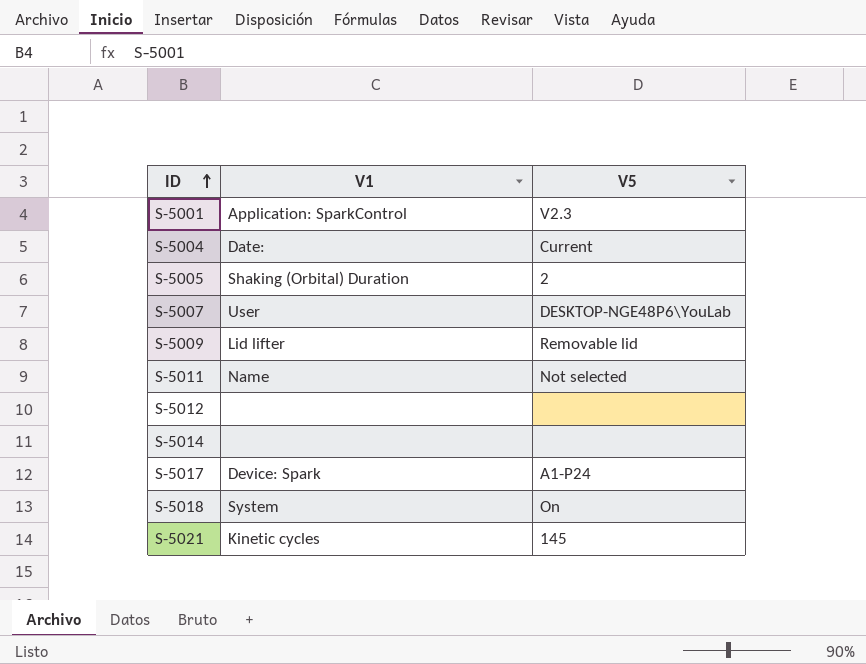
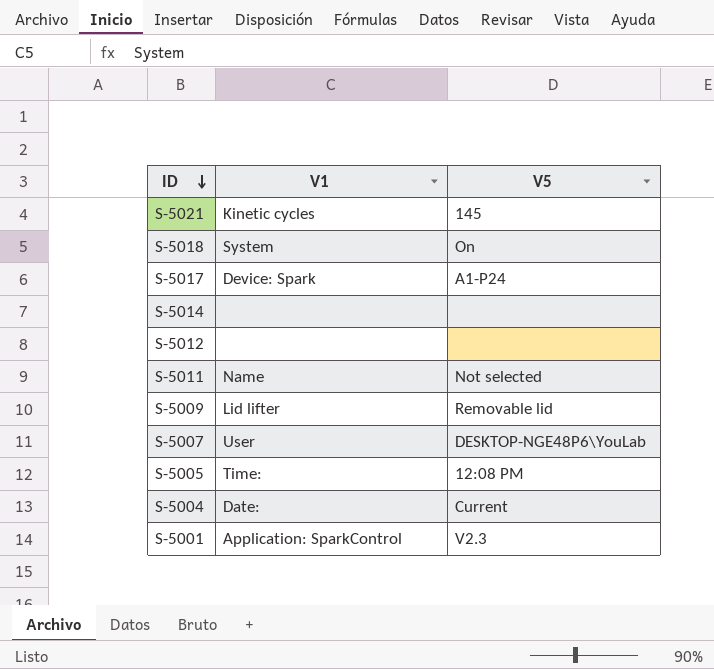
row order: ID ascending -> ID descending
S-5005 | V1: Shaking (Orbital) Duration -> Time:
S-5005 | V5: 2 -> 12:08 PM

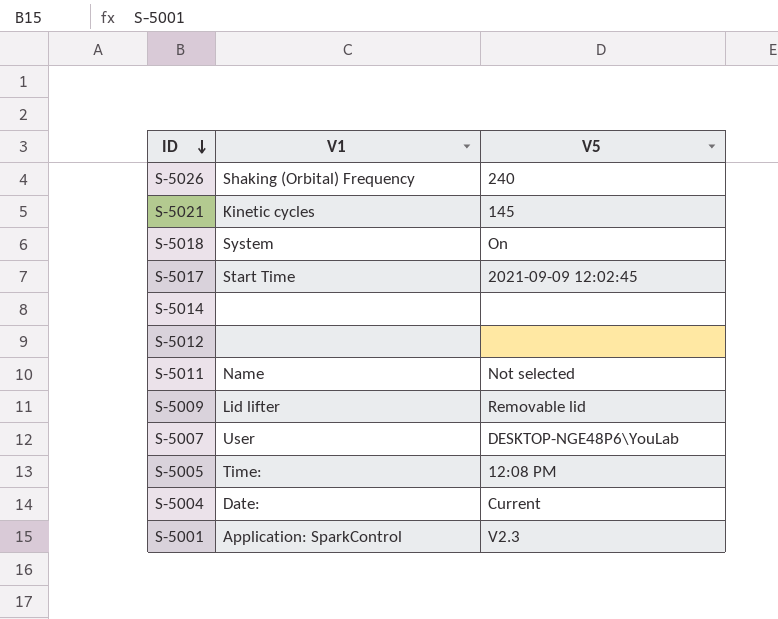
row S-5026: none -> Shaking (Orbital) Frequency | 240
S-5017 | V1: Device: Spark -> Start Time
S-5017 | V5: A1-P24 -> 2021-09-09 12:02:45

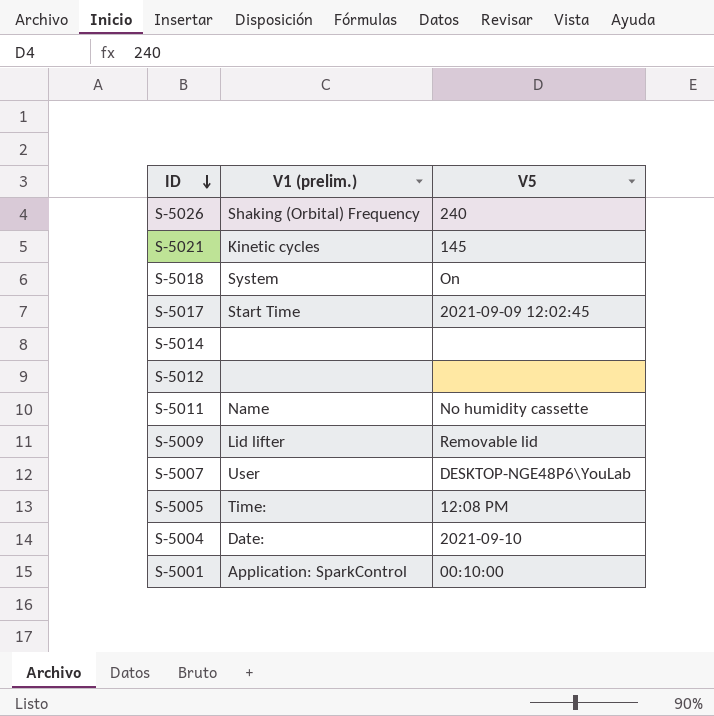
column name: V1 -> V1 (prelim.)
S-5011 | V5: Not selected -> No humidity cassette
S-5004 | V5: Current -> 2021-09-10
S-5001 | V5: V2.3 -> 00:10:00

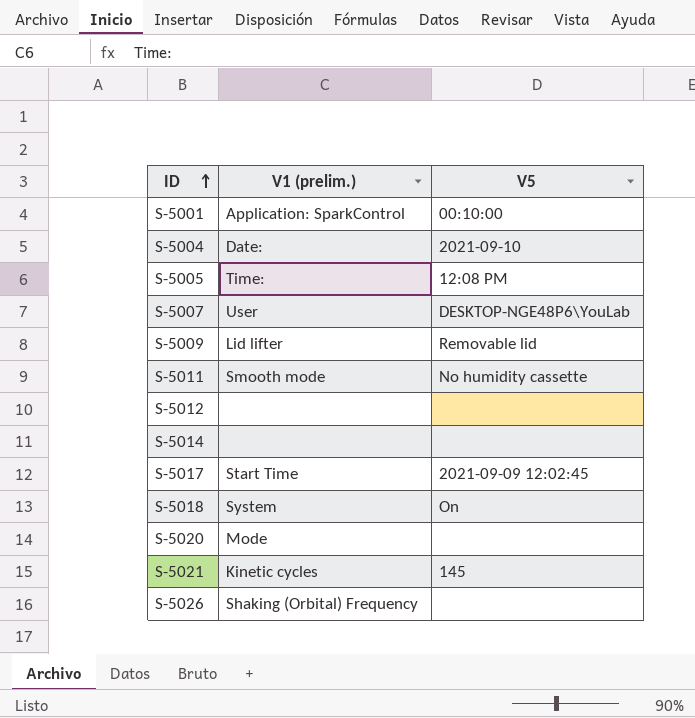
row order: ID descending -> ID ascending
S-5011 | V1 (prelim.): Name -> Smooth mode
row S-5020: none -> Mode | none
S-5026 | V5: 240 -> none

